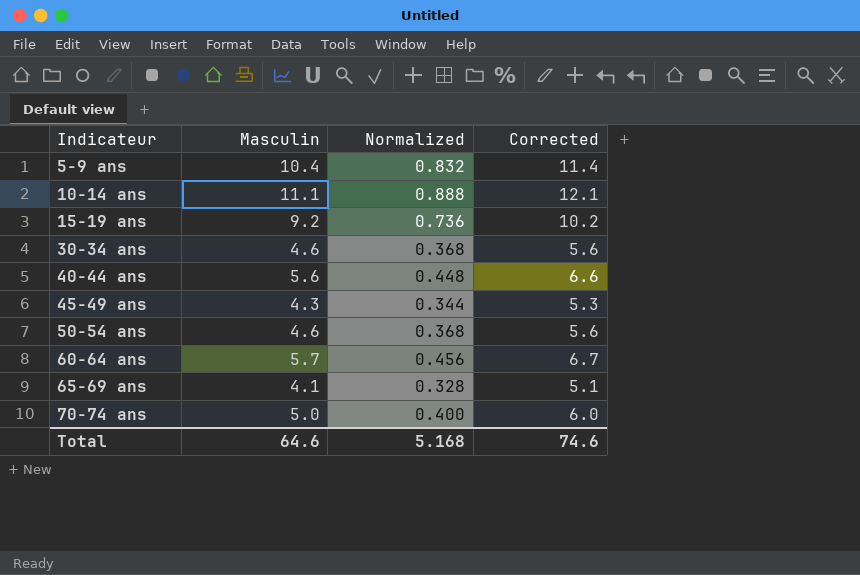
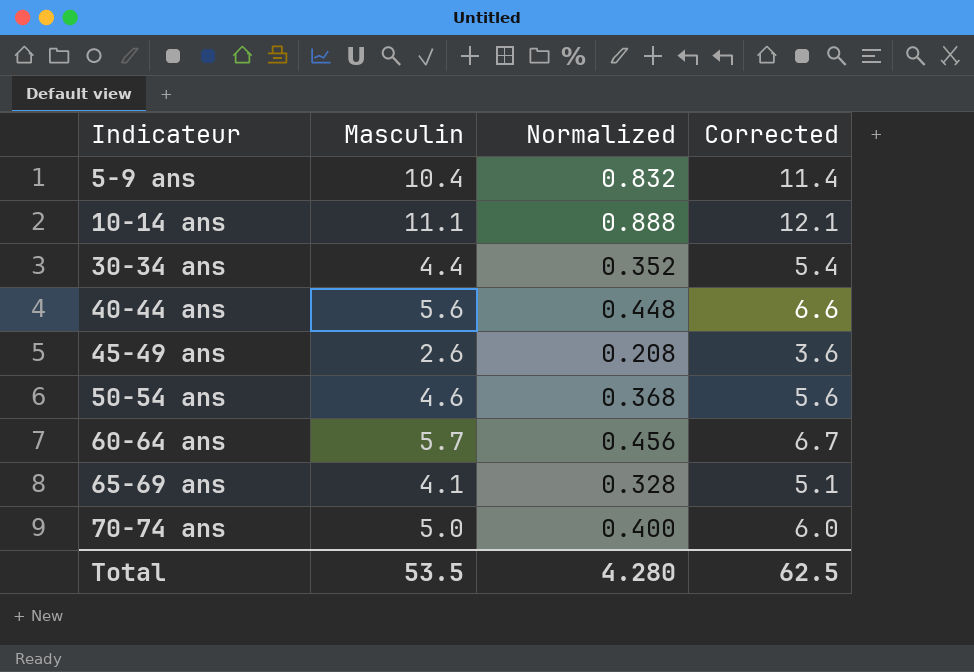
row 15-19 ans: 9.2 | 0.736 | 10.2 -> none
30-34 ans | Masculin: 4.6 -> 4.4
30-34 ans | Normalized: 0.368 -> 0.352
30-34 ans | Corrected: 5.6 -> 5.4
45-49 ans | Masculin: 4.3 -> 2.6
45-49 ans | Normalized: 0.344 -> 0.208
45-49 ans | Corrected: 5.3 -> 3.6
Total | Masculin: 64.6 -> 53.5
Total | Normalized: 5.168 -> 4.280
Total | Corrected: 74.6 -> 62.5

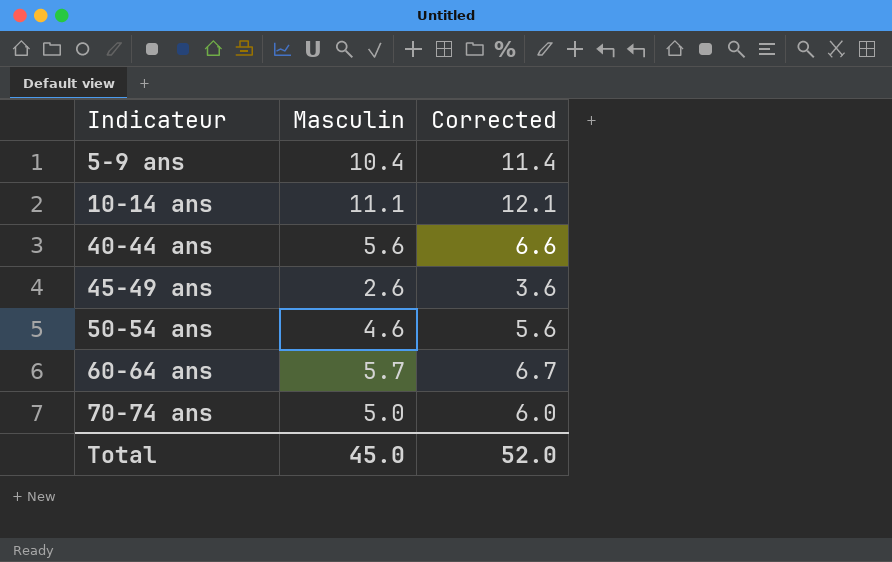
column Normalized | formula: [Masculin] * 0.08 -> none
row 30-34 ans: 4.4 | 0.352 | 5.4 -> none
row 65-69 ans: 4.1 | 0.328 | 5.1 -> none
Total | Masculin: 53.5 -> 45.0
Total | Corrected: 62.5 -> 52.0

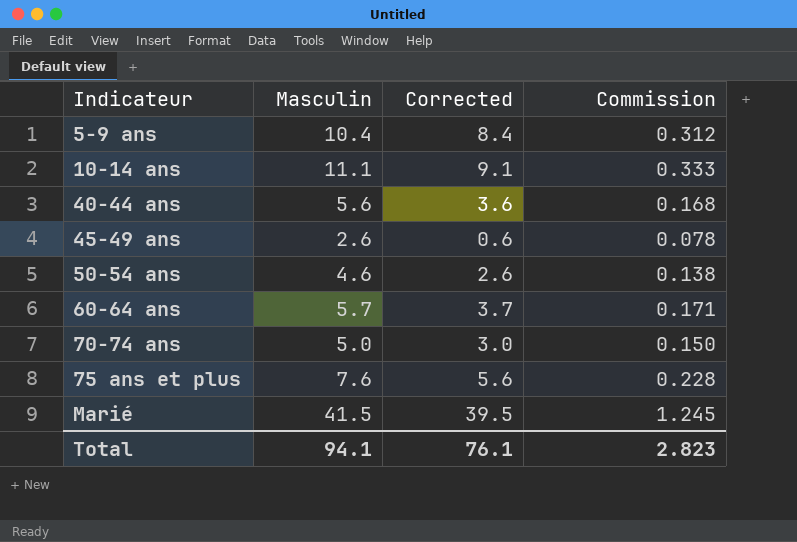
column Corrected | formula: [Masculin] + 1 -> [Masculin] - 2
column Commission | formula: none -> [Masculin] * 0.03
row 75 ans et plus: none -> 7.6 | 5.6 | 0.228
row Marié: none -> 41.5 | 39.5 | 1.245
Total | Masculin: 45.0 -> 94.1
Total | Corrected: 52.0 -> 76.1

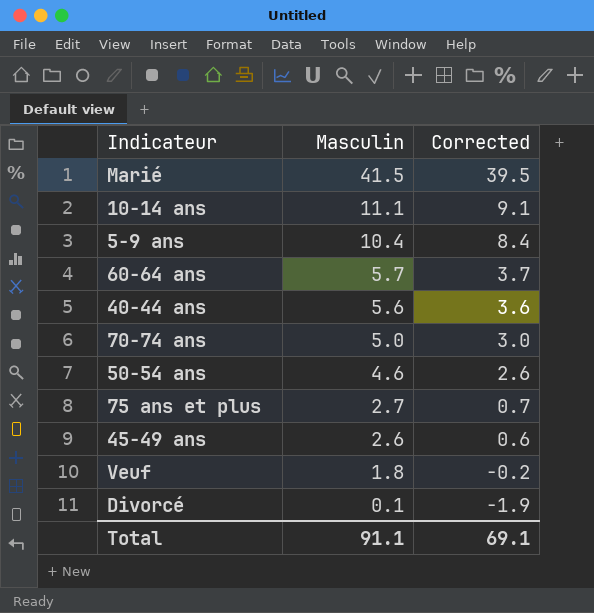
row order: Indicateur ascending -> Masculin descending
column Commission | formula: [Masculin] * 0.03 -> none
75 ans et plus | Masculin: 7.6 -> 2.7
75 ans et plus | Corrected: 5.6 -> 0.7
row Veuf: none -> 1.8 | -0.2
row Divorcé: none -> 0.1 | -1.9
Total | Masculin: 94.1 -> 91.1
Total | Corrected: 76.1 -> 69.1

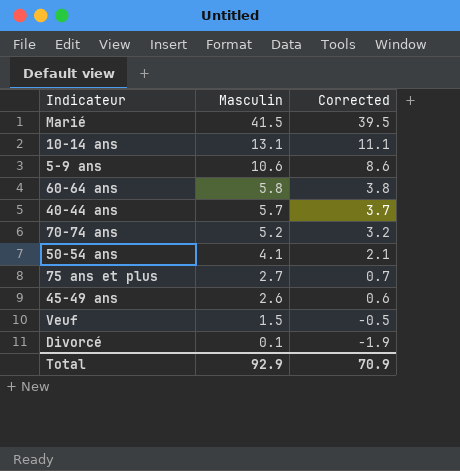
10-14 ans | Masculin: 11.1 -> 13.1
10-14 ans | Corrected: 9.1 -> 11.1
5-9 ans | Masculin: 10.4 -> 10.6
5-9 ans | Corrected: 8.4 -> 8.6
60-64 ans | Masculin: 5.7 -> 5.8
60-64 ans | Corrected: 3.7 -> 3.8
40-44 ans | Masculin: 5.6 -> 5.7
40-44 ans | Corrected: 3.6 -> 3.7
70-74 ans | Masculin: 5.0 -> 5.2
70-74 ans | Corrected: 3.0 -> 3.2
50-54 ans | Masculin: 4.6 -> 4.1
50-54 ans | Corrected: 2.6 -> 2.1
Veuf | Masculin: 1.8 -> 1.5
Veuf | Corrected: -0.2 -> -0.5
Total | Masculin: 91.1 -> 92.9
Total | Corrected: 69.1 -> 70.9

